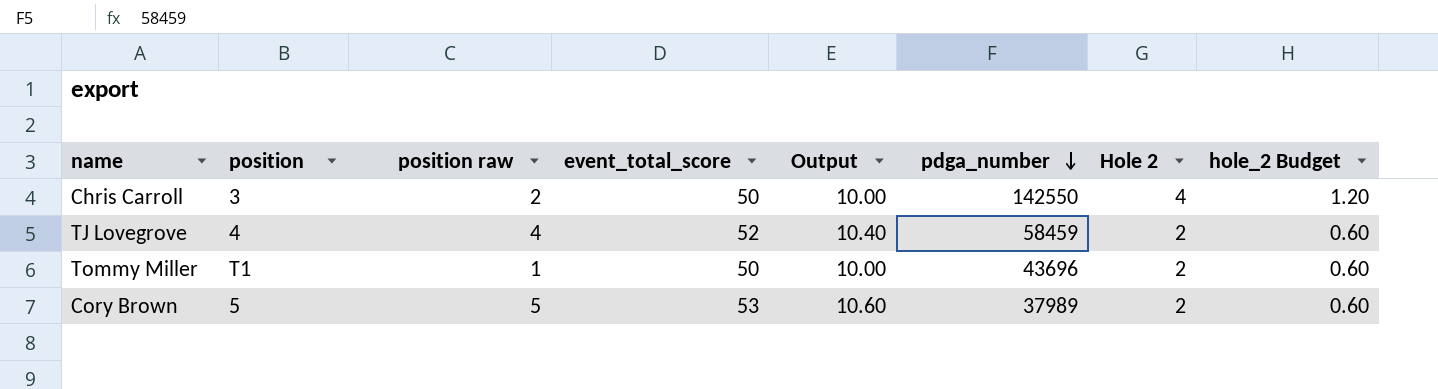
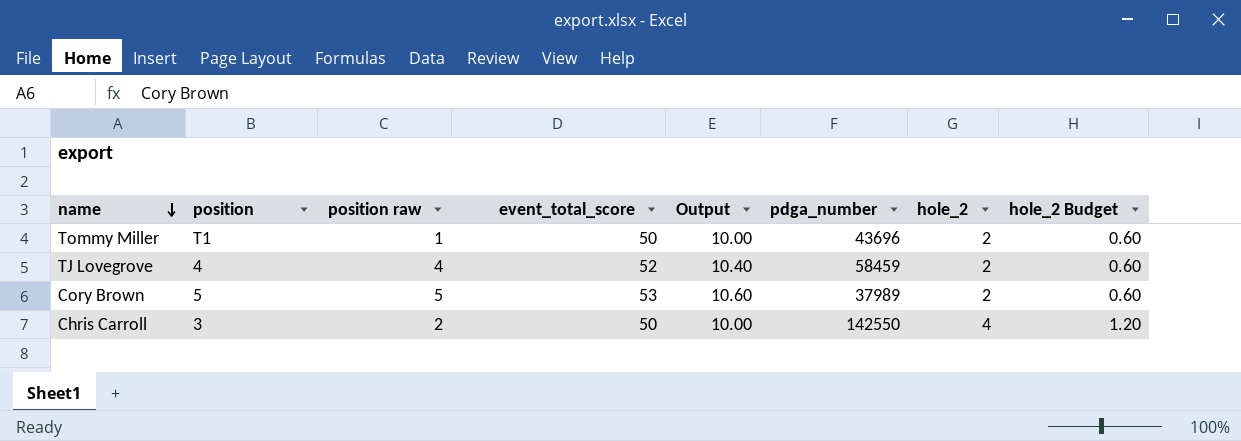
row order: pdga_number descending -> name descending
column name: Hole 2 -> hole_2

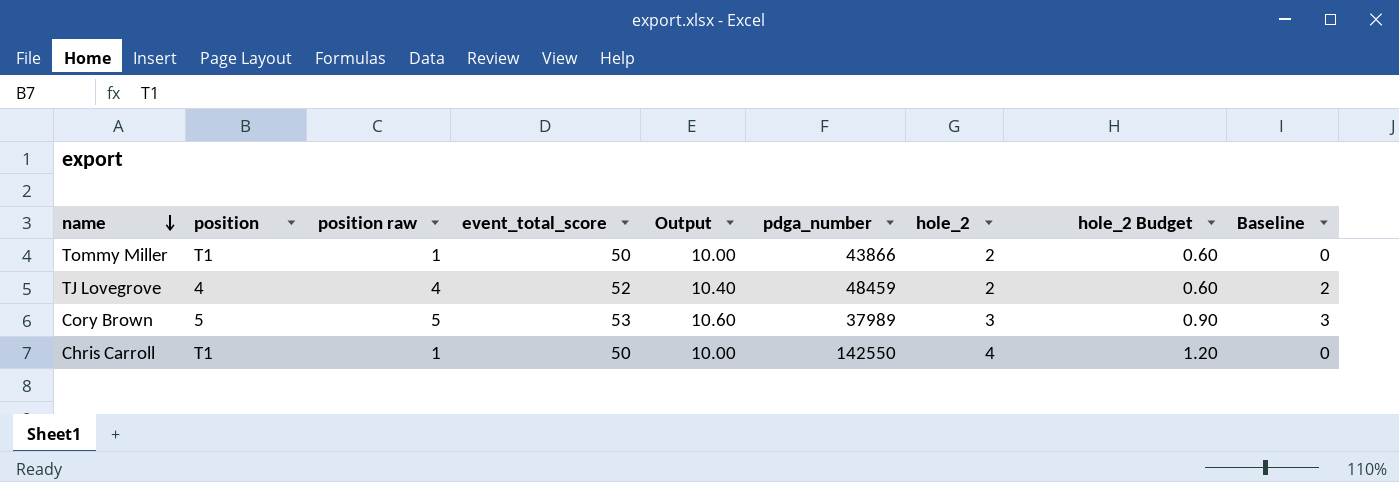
column Baseline | formula: none -> [event_total_score] - 50
Tommy Miller | pdga_number: 43696 -> 43866
TJ Lovegrove | pdga_number: 58459 -> 48459
Cory Brown | hole_2: 2 -> 3
Cory Brown | hole_2 Budget: 0.60 -> 0.90
Chris Carroll | position: 3 -> T1
Chris Carroll | position raw: 2 -> 1

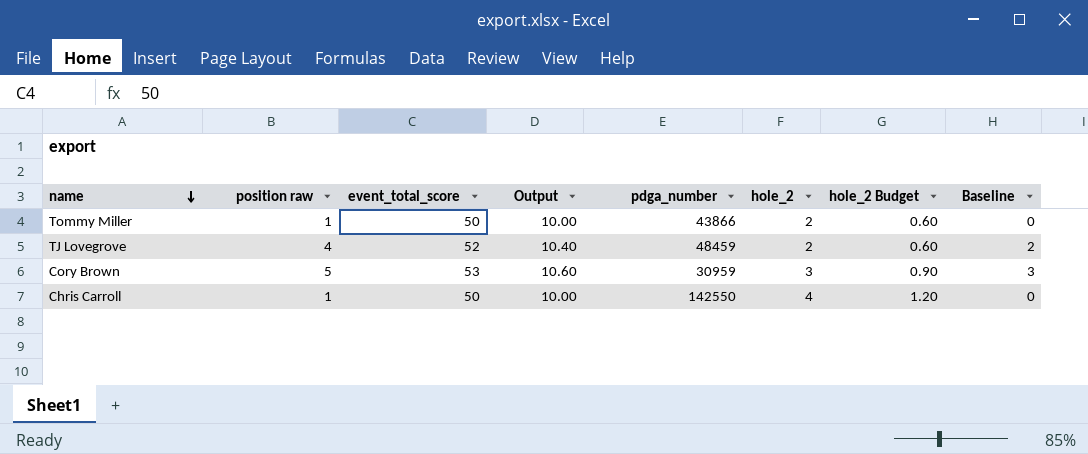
column position | position: 2 -> none
Cory Brown | pdga_number: 37989 -> 30959

